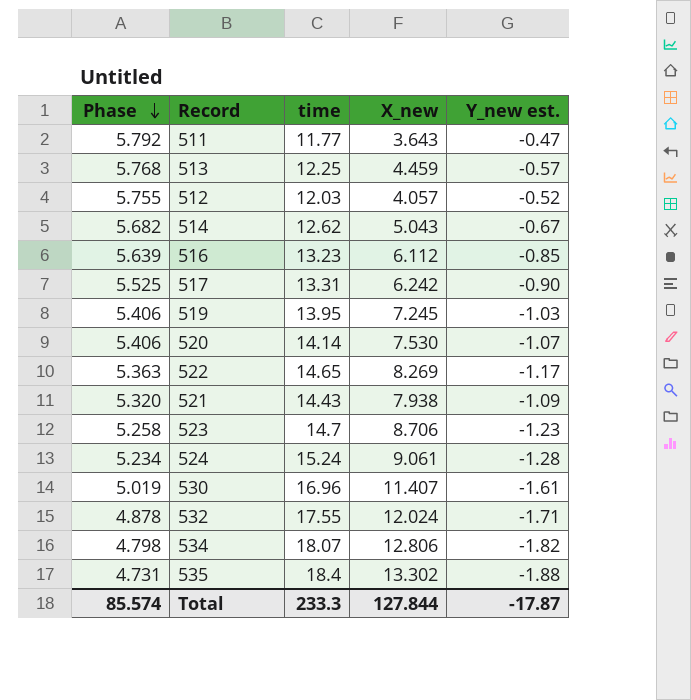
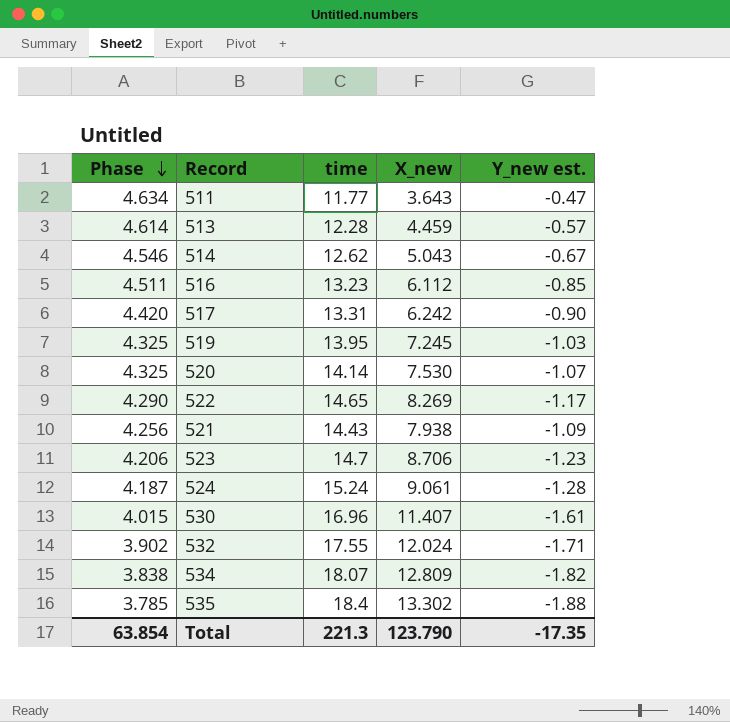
row 512: 5.755 | 12.03 | 4.057 | -0.52 -> none
511 | Phase: 5.792 -> 4.634
513 | Phase: 5.768 -> 4.614
513 | time: 12.25 -> 12.28
514 | Phase: 5.682 -> 4.546
516 | Phase: 5.639 -> 4.511
517 | Phase: 5.525 -> 4.420
519 | Phase: 5.406 -> 4.325
520 | Phase: 5.406 -> 4.325
522 | Phase: 5.363 -> 4.290
521 | Phase: 5.320 -> 4.256
523 | Phase: 5.258 -> 4.206
524 | Phase: 5.234 -> 4.187
530 | Phase: 5.019 -> 4.015
532 | Phase: 4.878 -> 3.902
534 | Phase: 4.798 -> 3.838
534 | X_new: 12.806 -> 12.809
535 | Phase: 4.731 -> 3.785
Total | Phase: 85.574 -> 63.854
Total | time: 233.3 -> 221.3
Total | X_new: 127.844 -> 123.790
Total | Y_new est.: -17.87 -> -17.35

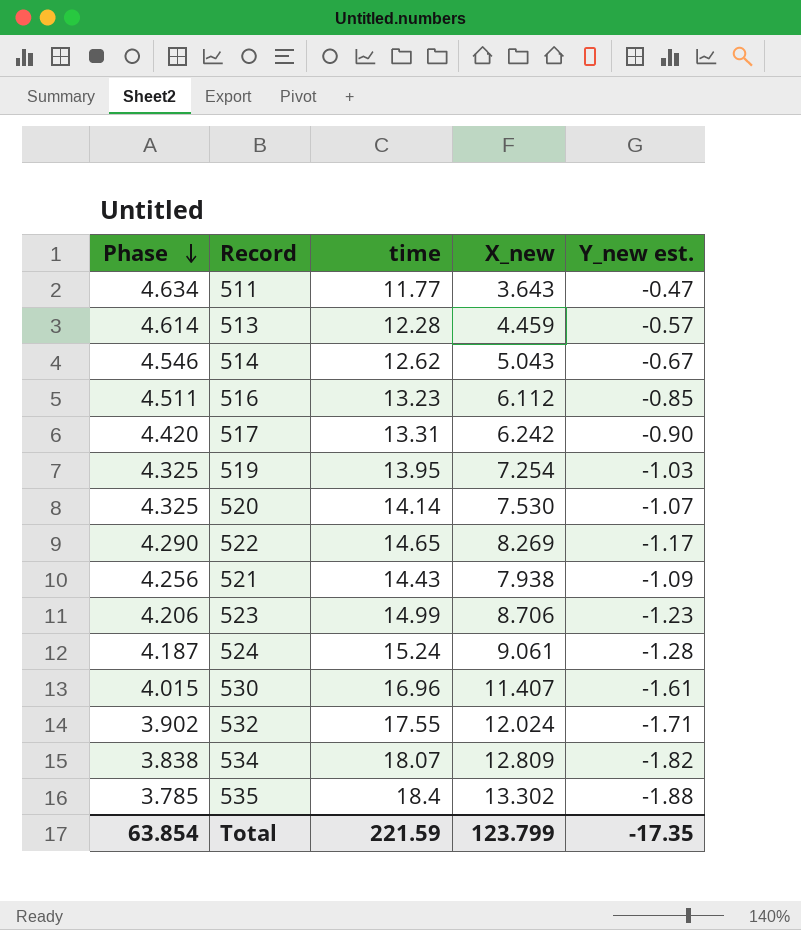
519 | X_new: 7.245 -> 7.254
523 | time: 14.7 -> 14.99
Total | time: 221.3 -> 221.59
Total | X_new: 123.790 -> 123.799

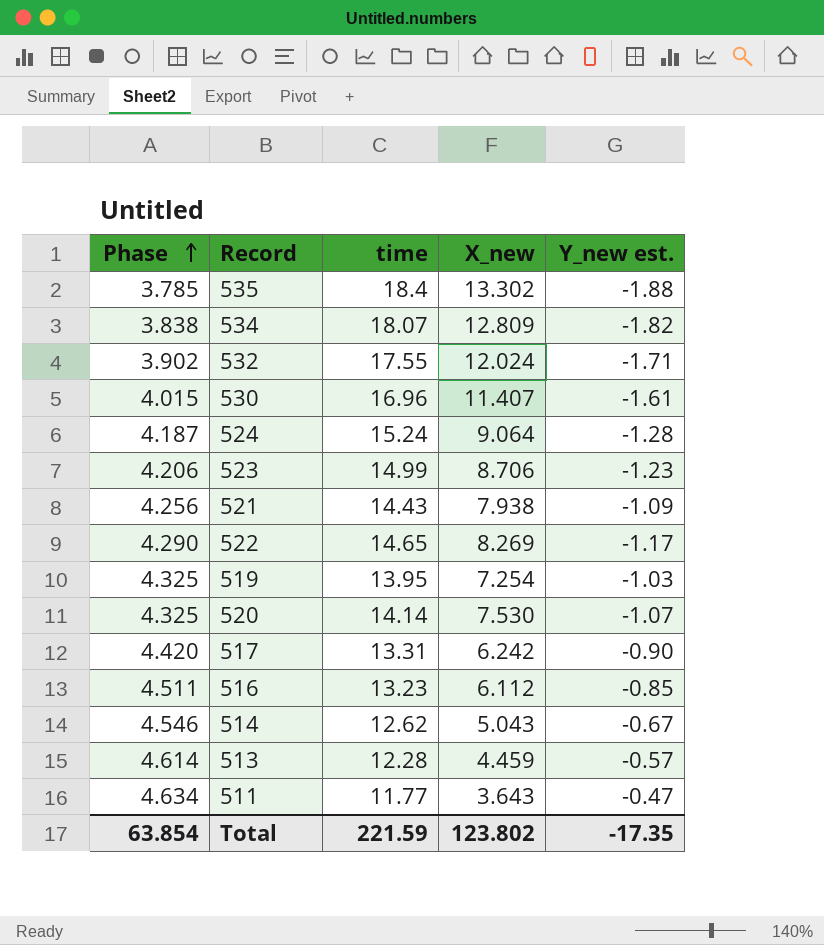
row order: Phase descending -> Phase ascending
524 | X_new: 9.061 -> 9.064
Total | X_new: 123.799 -> 123.802

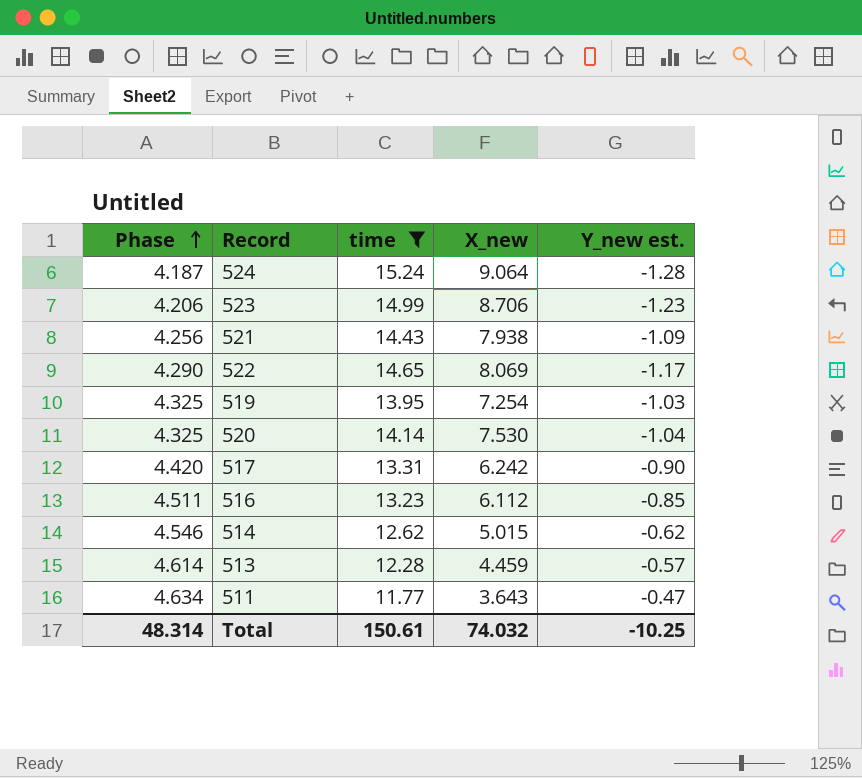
filter: none -> time <= 15.24
522 | X_new: 8.269 -> 8.069
520 | Y_new est.: -1.07 -> -1.04
514 | X_new: 5.043 -> 5.015
514 | Y_new est.: -0.67 -> -0.62
Total | Phase: 63.854 -> 48.314
Total | time: 221.59 -> 150.61
Total | X_new: 123.802 -> 74.032
Total | Y_new est.: -17.35 -> -10.25

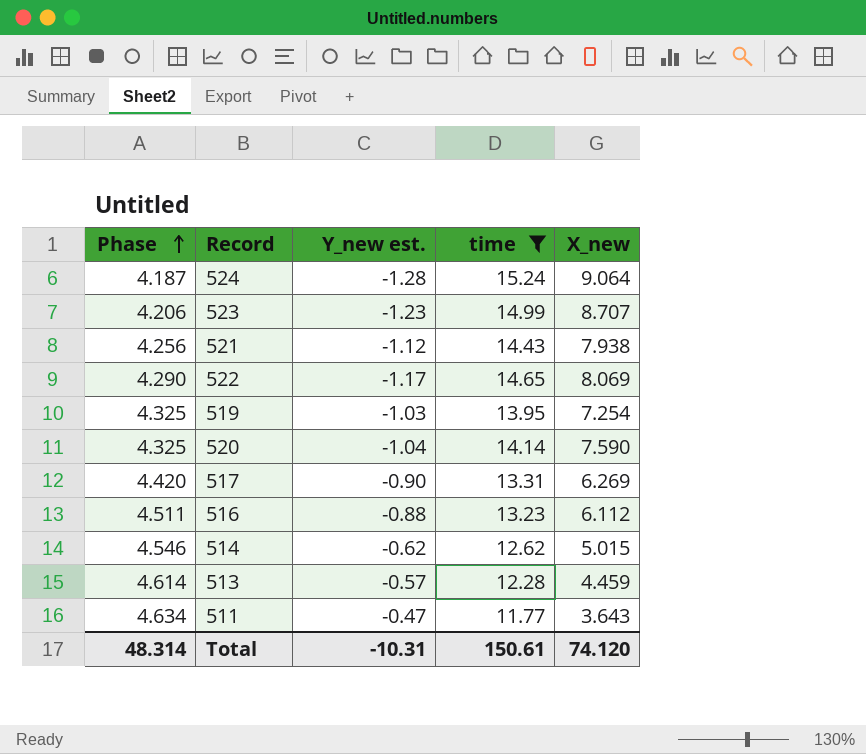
column Y_new est. | position: 5 -> 3
523 | X_new: 8.706 -> 8.707
521 | Y_new est.: -1.09 -> -1.12
520 | X_new: 7.530 -> 7.590
517 | X_new: 6.242 -> 6.269
516 | Y_new est.: -0.85 -> -0.88
Total | Y_new est.: -10.25 -> -10.31
Total | X_new: 74.032 -> 74.120

